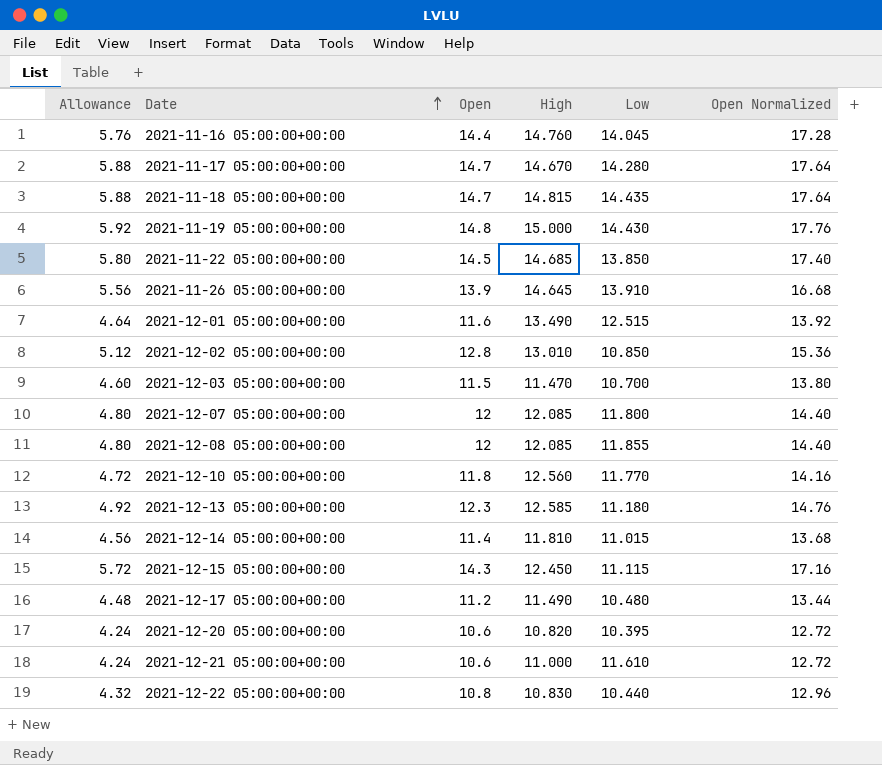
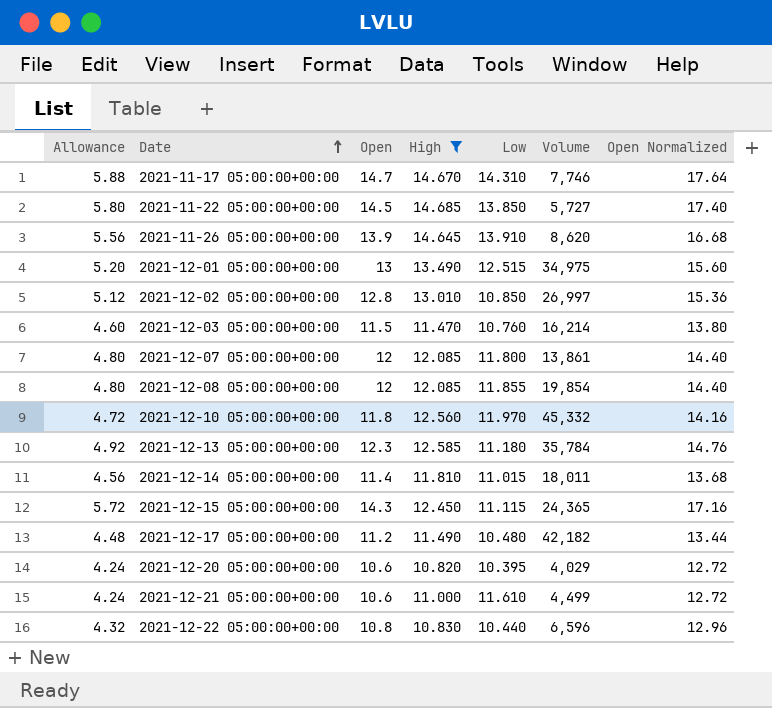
filter: none -> High <= 14.685
column Volume | position: none -> 6
2021-11-17 05:00:00+00:00 | Low: 14.280 -> 14.310
2021-12-01 05:00:00+00:00 | Allowance: 4.64 -> 5.20
2021-12-01 05:00:00+00:00 | Open: 11.6 -> 13
2021-12-01 05:00:00+00:00 | Open Normalized: 13.92 -> 15.60
2021-12-03 05:00:00+00:00 | Low: 10.700 -> 10.760
2021-12-10 05:00:00+00:00 | Low: 11.770 -> 11.970

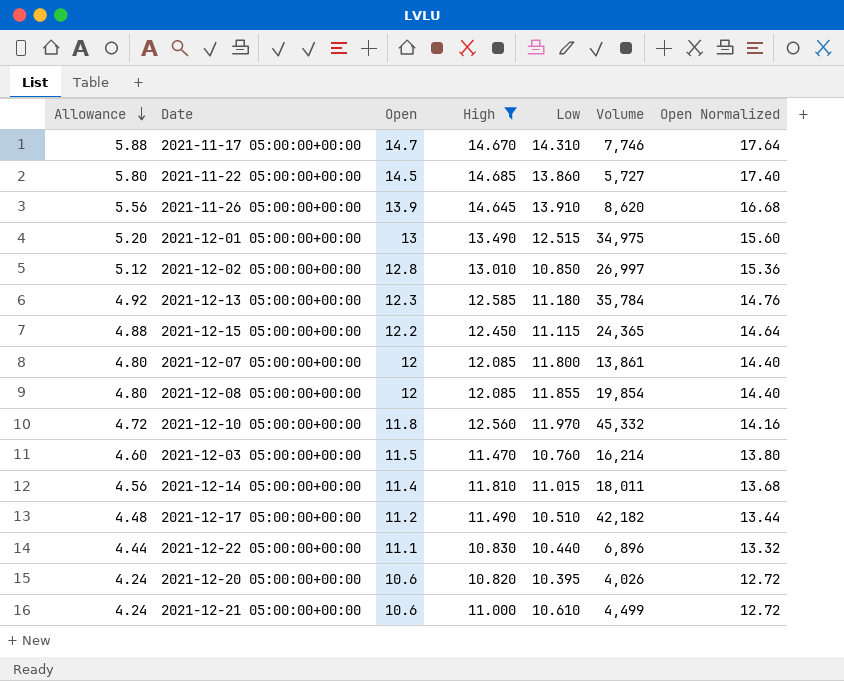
row order: Date ascending -> Allowance descending
2021-11-22 05:00:00+00:00 | Low: 13.850 -> 13.860
2021-12-15 05:00:00+00:00 | Allowance: 5.72 -> 4.88
2021-12-15 05:00:00+00:00 | Open: 14.3 -> 12.2
2021-12-15 05:00:00+00:00 | Open Normalized: 17.16 -> 14.64
2021-12-17 05:00:00+00:00 | Low: 10.480 -> 10.510
2021-12-22 05:00:00+00:00 | Allowance: 4.32 -> 4.44
2021-12-22 05:00:00+00:00 | Open: 10.8 -> 11.1
2021-12-22 05:00:00+00:00 | Volume: 6,596 -> 6,896
2021-12-22 05:00:00+00:00 | Open Normalized: 12.96 -> 13.32
2021-12-20 05:00:00+00:00 | Volume: 4,029 -> 4,026
2021-12-21 05:00:00+00:00 | Low: 11.610 -> 10.610

